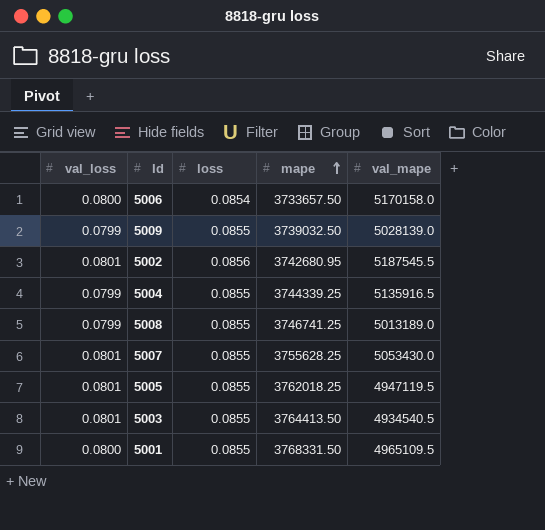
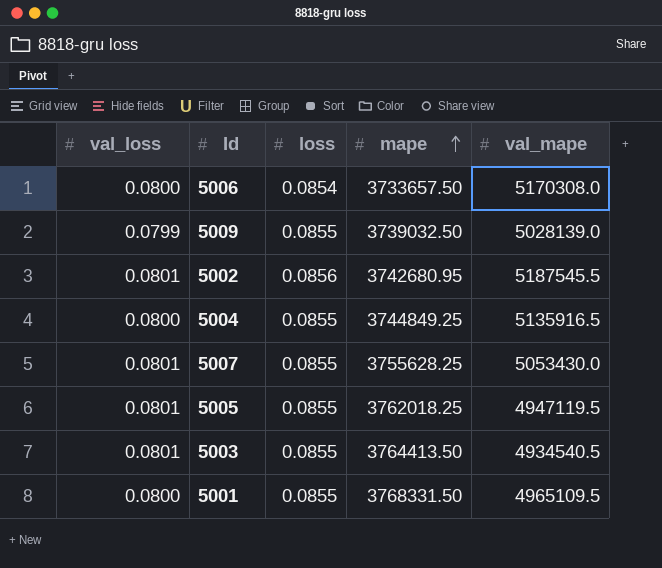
row 5008: 0.0799 | 0.0855 | 3746741.25 | 5013189.0 -> none
5006 | val_mape: 5170158.0 -> 5170308.0
5004 | val_loss: 0.0799 -> 0.0800
5004 | mape: 3744339.25 -> 3744849.25

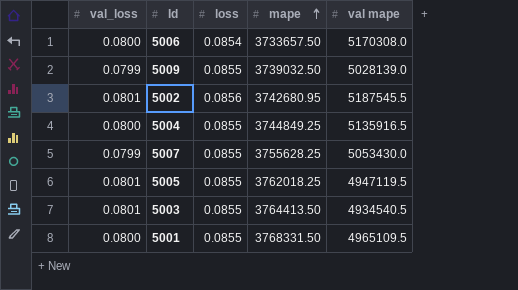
column name: val_mape -> val mape
5007 | val_loss: 0.0801 -> 0.0799

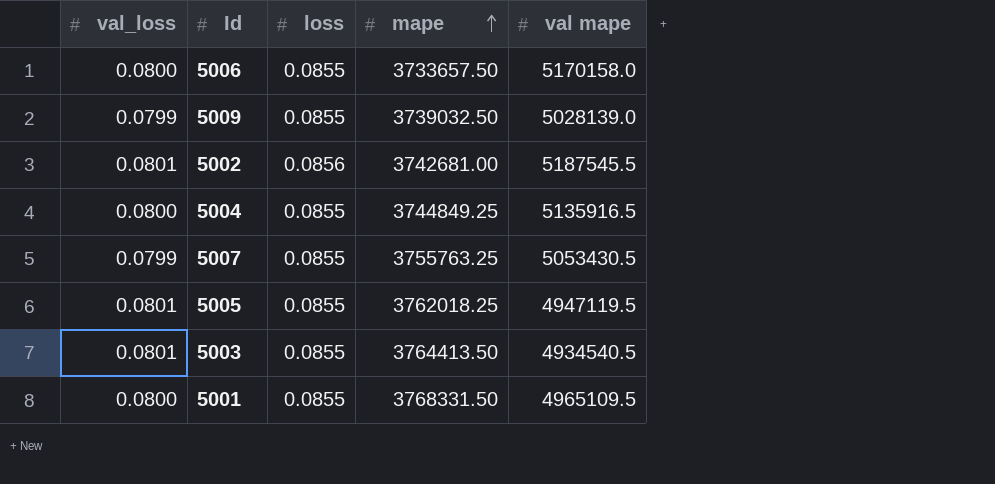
5006 | loss: 0.0854 -> 0.0855
5006 | val mape: 5170308.0 -> 5170158.0
5002 | mape: 3742680.95 -> 3742681.00
5007 | mape: 3755628.25 -> 3755763.25
5007 | val mape: 5053430.0 -> 5053430.5

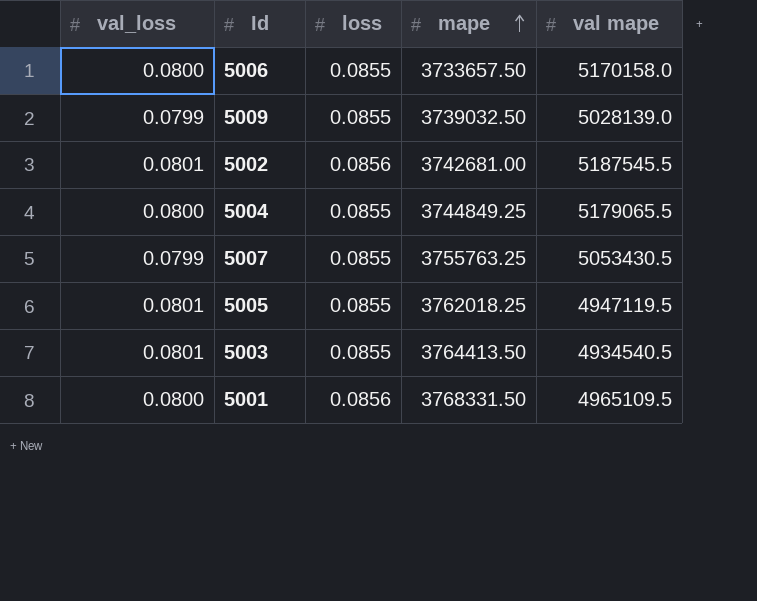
5004 | val mape: 5135916.5 -> 5179065.5
5001 | loss: 0.0855 -> 0.0856

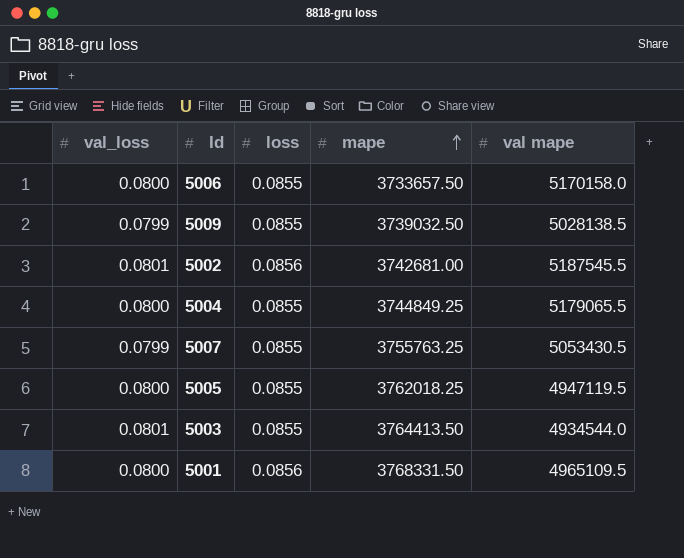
5009 | val mape: 5028139.0 -> 5028138.5
5005 | val_loss: 0.0801 -> 0.0800
5003 | val mape: 4934540.5 -> 4934544.0

